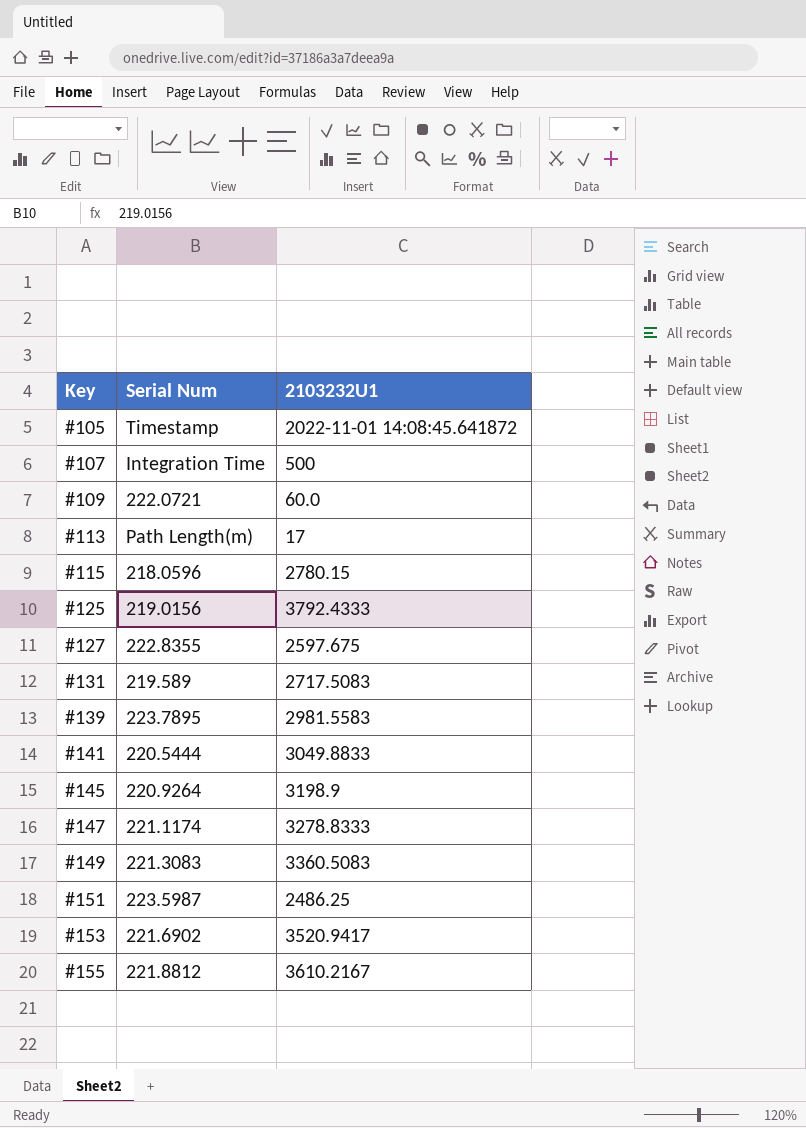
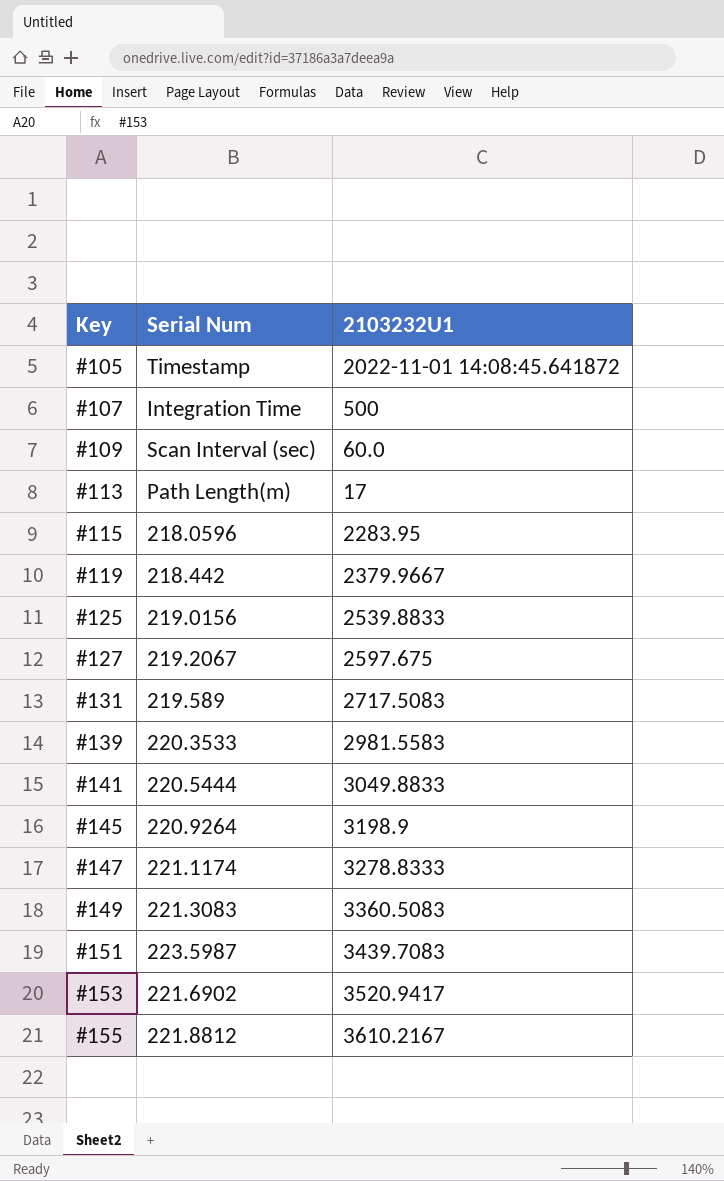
#109 | Serial Num: 222.0721 -> Scan Interval (sec)
#115 | 2103232U1: 2780.15 -> 2283.95
row #119: none -> 218.442 | 2379.9667
#125 | 2103232U1: 3792.4333 -> 2539.8833
#127 | Serial Num: 222.8355 -> 219.2067
#139 | Serial Num: 223.7895 -> 220.3533
#151 | 2103232U1: 2486.25 -> 3439.7083

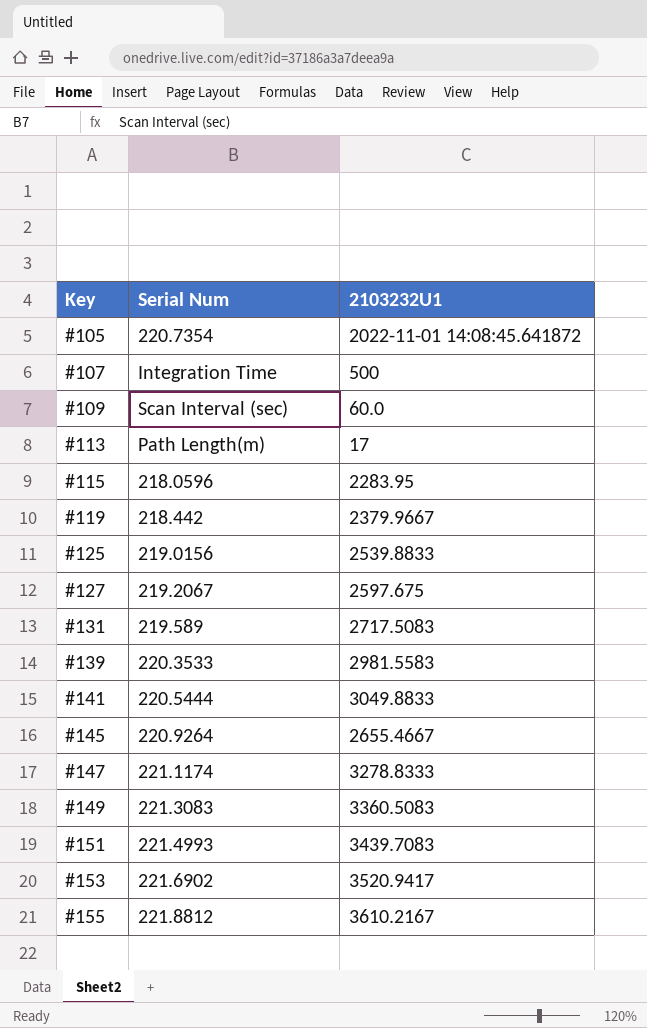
#105 | Serial Num: Timestamp -> 220.7354
#145 | 2103232U1: 3198.9 -> 2655.4667
#151 | Serial Num: 223.5987 -> 221.4993

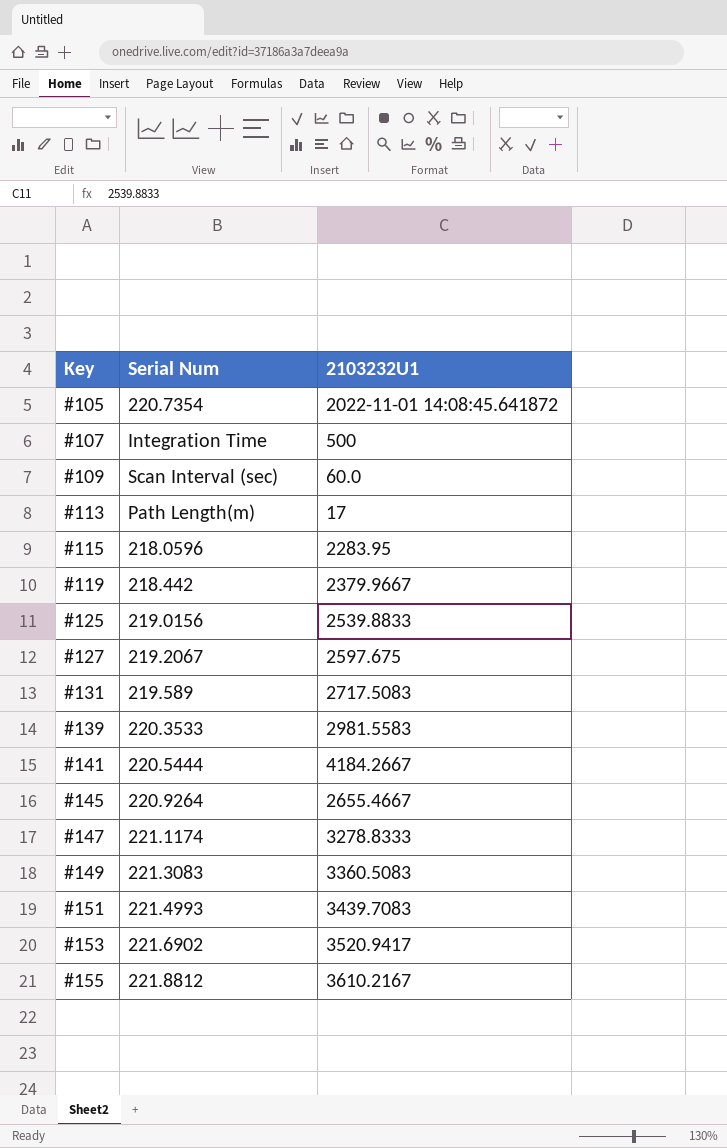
#141 | 2103232U1: 3049.8833 -> 4184.2667

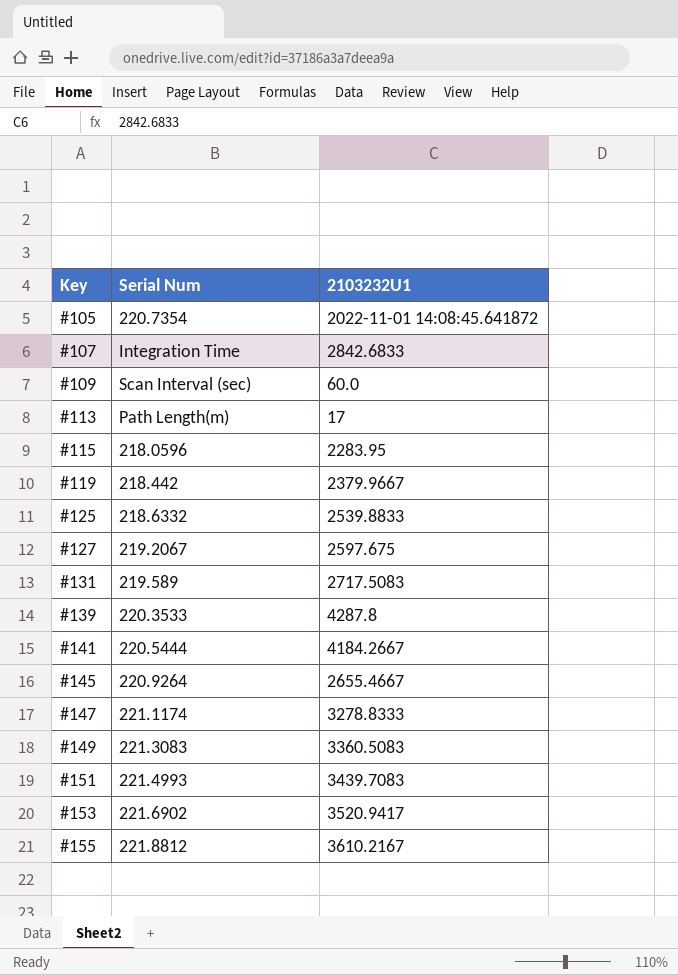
#107 | 2103232U1: 500 -> 2842.6833
#125 | Serial Num: 219.0156 -> 218.6332
#139 | 2103232U1: 2981.5583 -> 4287.8

